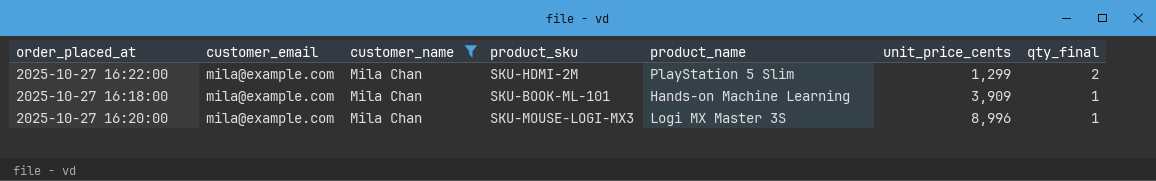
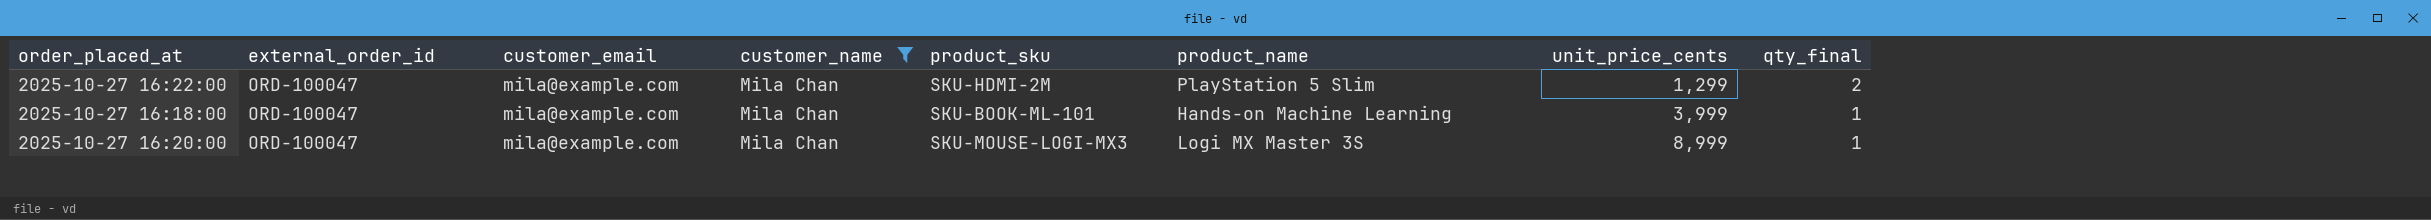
column external_order_id | position: none -> 2
2025-10-27 16:18:00 | unit_price_cents: 3,909 -> 3,999
2025-10-27 16:20:00 | unit_price_cents: 8,996 -> 8,999

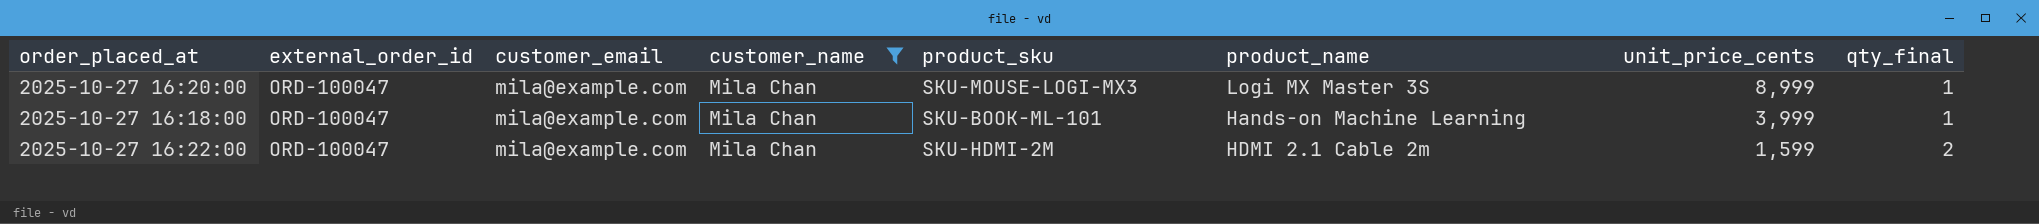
row order: unit_price_cents ascending -> unit_price_cents descending
2025-10-27 16:22:00 | product_name: PlayStation 5 Slim -> HDMI 2.1 Cable 2m
2025-10-27 16:22:00 | unit_price_cents: 1,299 -> 1,599

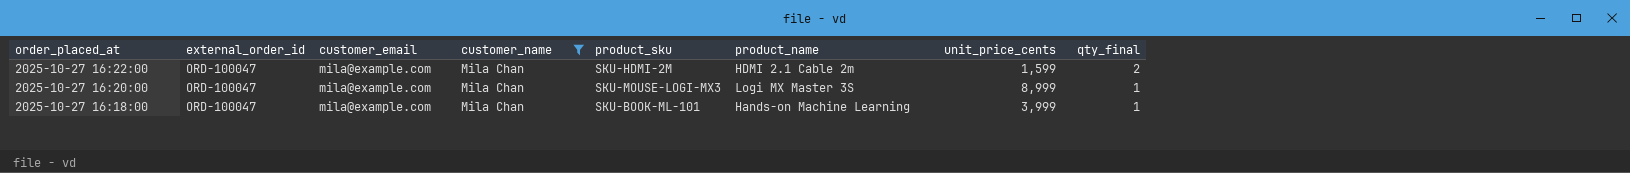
row order: unit_price_cents descending -> order_placed_at descending

